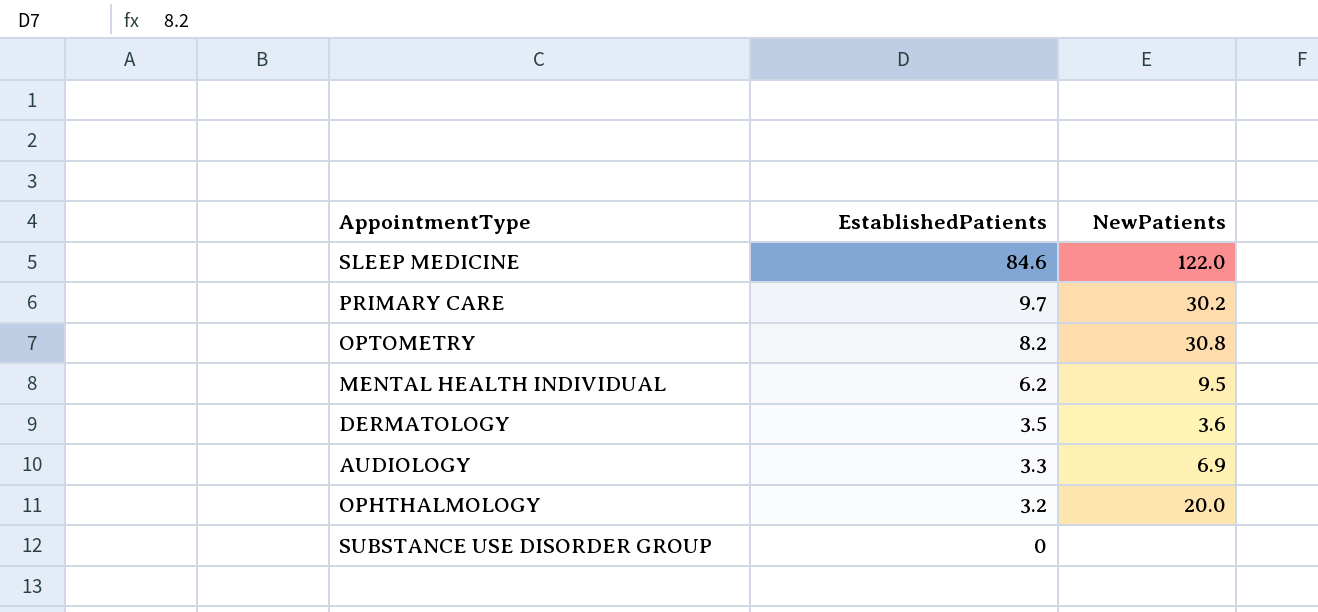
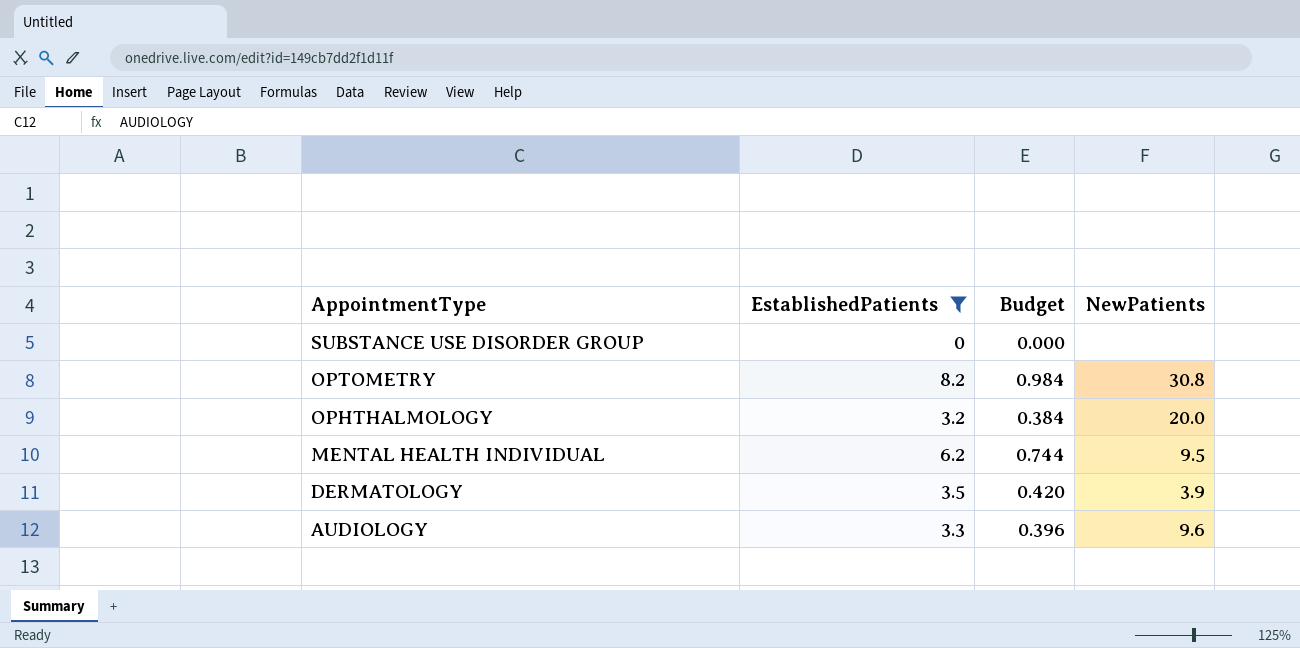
filter: none -> EstablishedPatients <= 8.2
row order: EstablishedPatients descending -> AppointmentType descending
column Budget | formula: none -> [EstablishedPatients] * 0.12
DERMATOLOGY | NewPatients: 3.6 -> 3.9
AUDIOLOGY | NewPatients: 6.9 -> 9.6

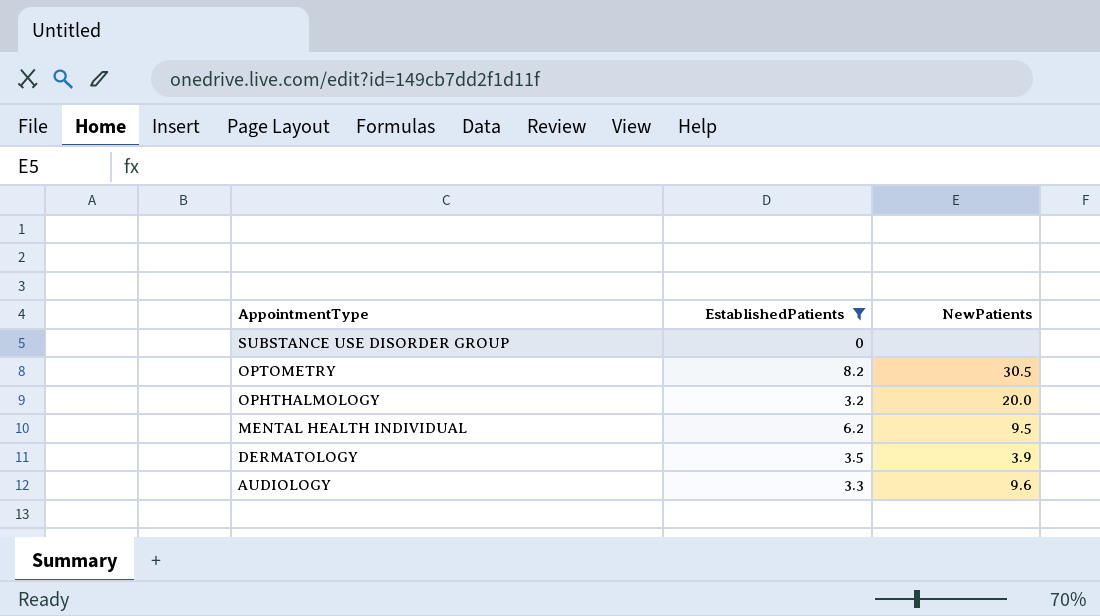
column Budget | formula: [EstablishedPatients] * 0.12 -> none
OPTOMETRY | NewPatients: 30.8 -> 30.5

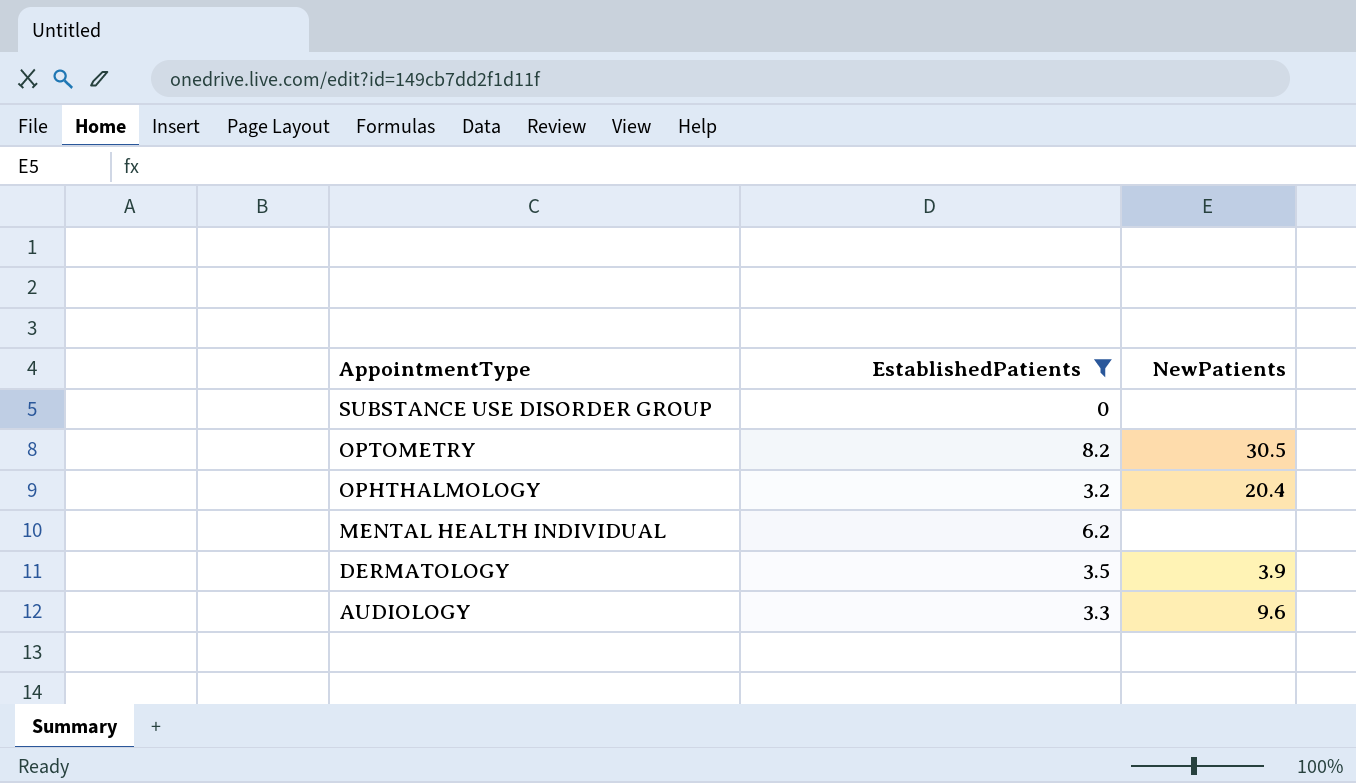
OPHTHALMOLOGY | NewPatients: 20.0 -> 20.4
MENTAL HEALTH INDIVIDUAL | NewPatients: 9.5 -> none

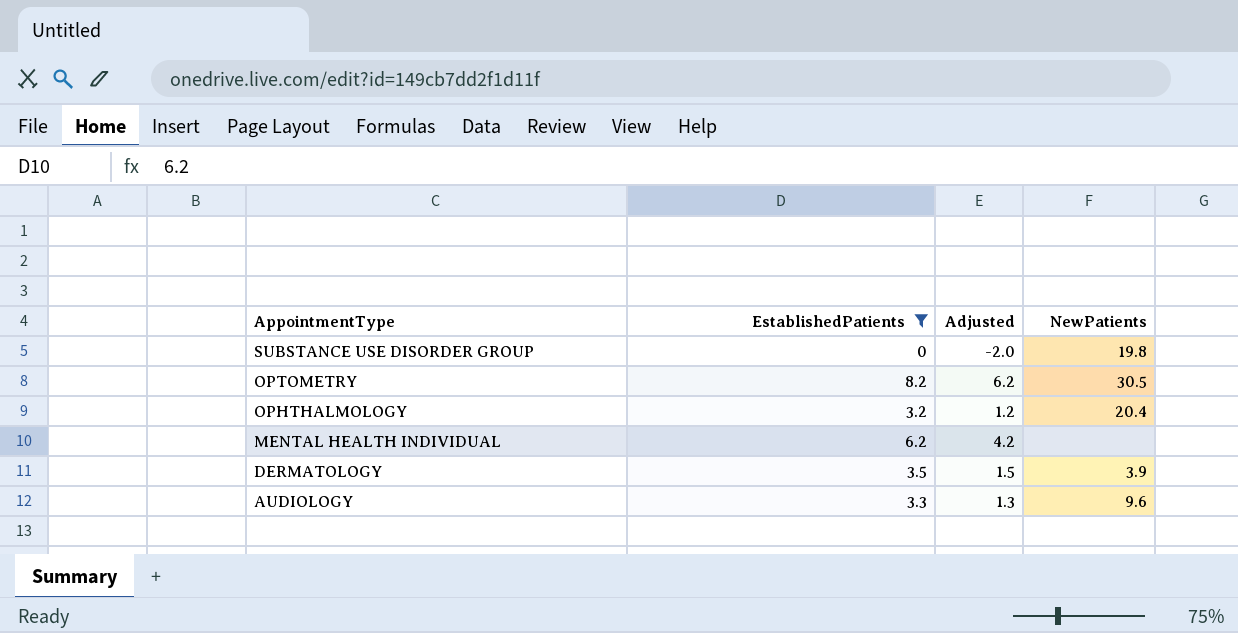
column Adjusted | formula: none -> [EstablishedPatients] - 2
SUBSTANCE USE DISORDER GROUP | NewPatients: none -> 19.8

